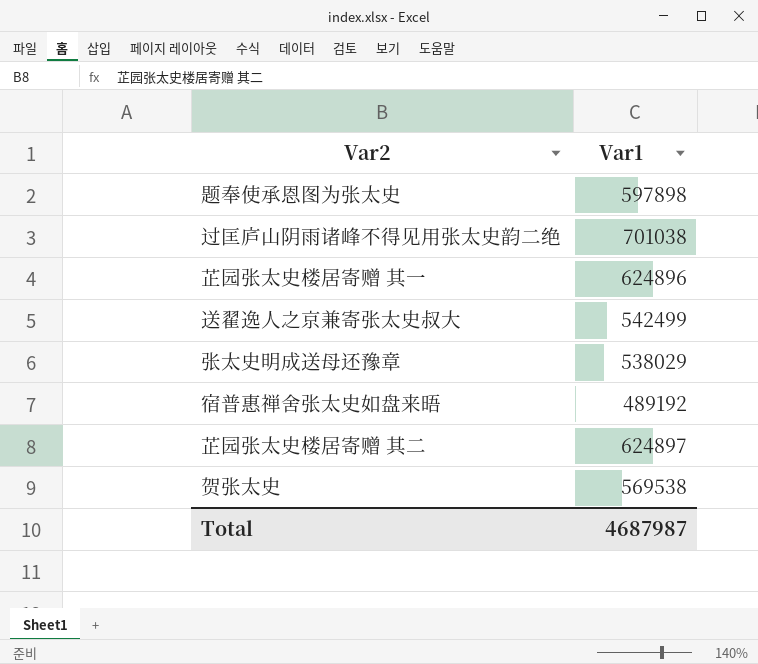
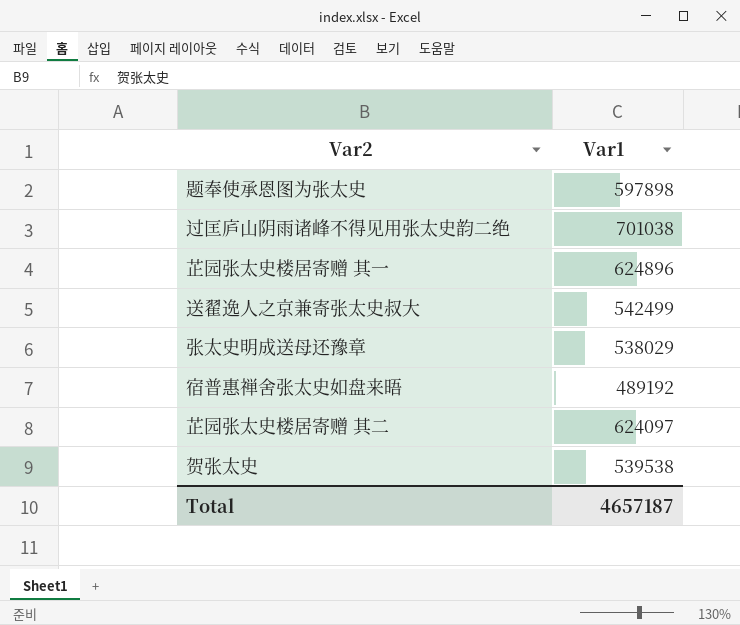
芷园张太史楼居寄赠 其二 | Var1: 624897 -> 624097
贺张太史 | Var1: 569538 -> 539538
Total | Var1: 4687987 -> 4657187

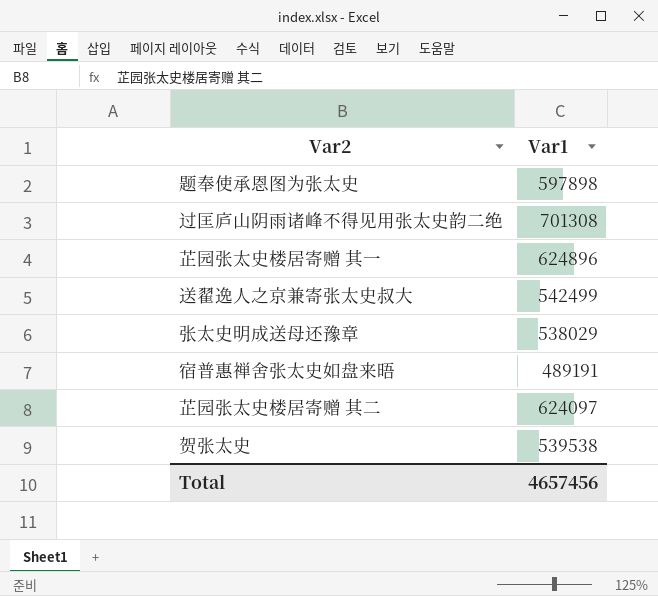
过匡庐山阴雨诸峰不得见用张太史韵二绝 | Var1: 701038 -> 701308
宿普惠禅舍张太史如盘来晤 | Var1: 489192 -> 489191
Total | Var1: 4657187 -> 4657456

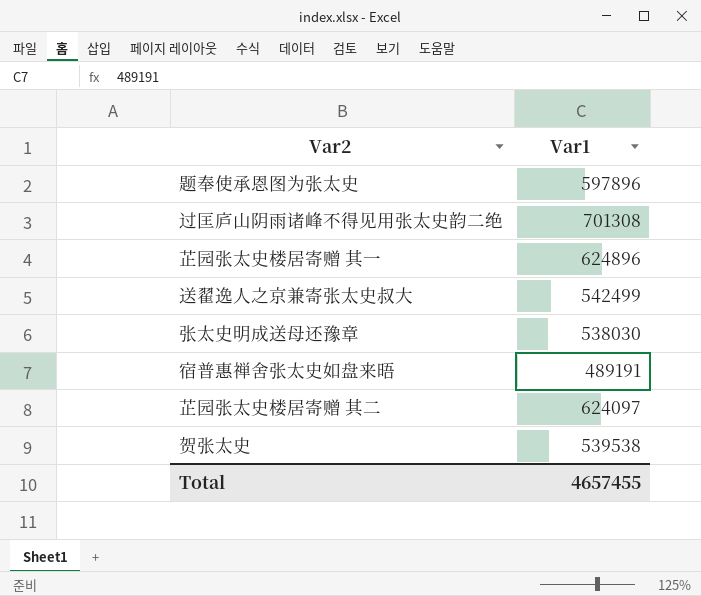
题奉使承恩图为张太史 | Var1: 597898 -> 597896
张太史明成送母还豫章 | Var1: 538029 -> 538030
Total | Var1: 4657456 -> 4657455

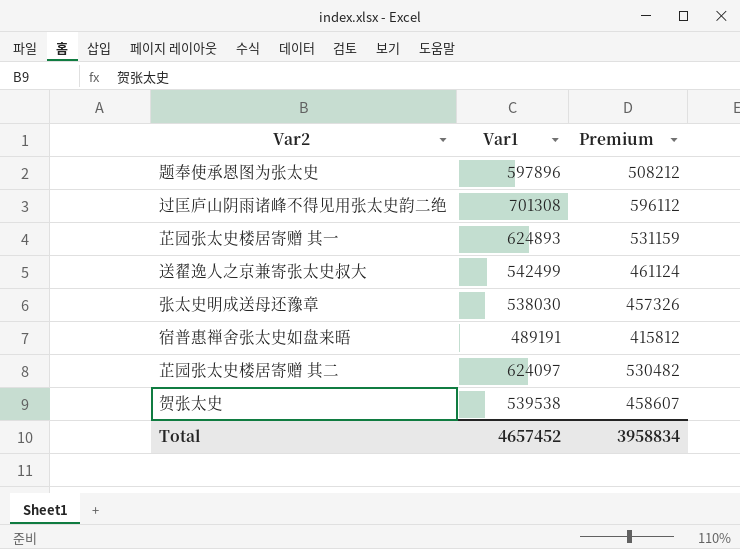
column Premium | formula: none -> [Var1] * 0.85
芷园张太史楼居寄赠 其一 | Var1: 624896 -> 624893
Total | Var1: 4657455 -> 4657452

